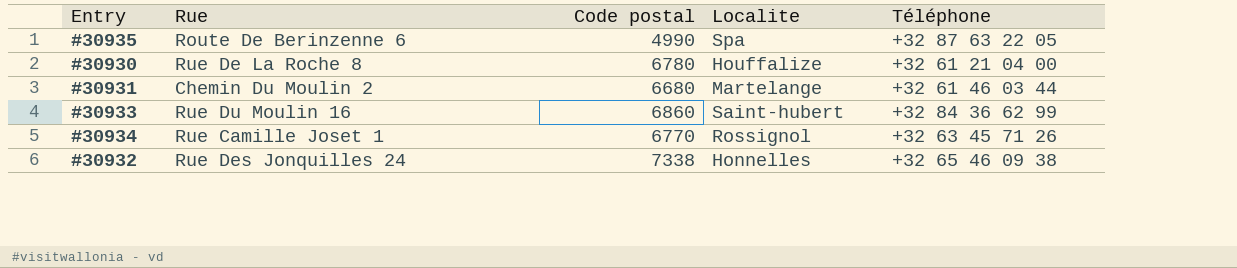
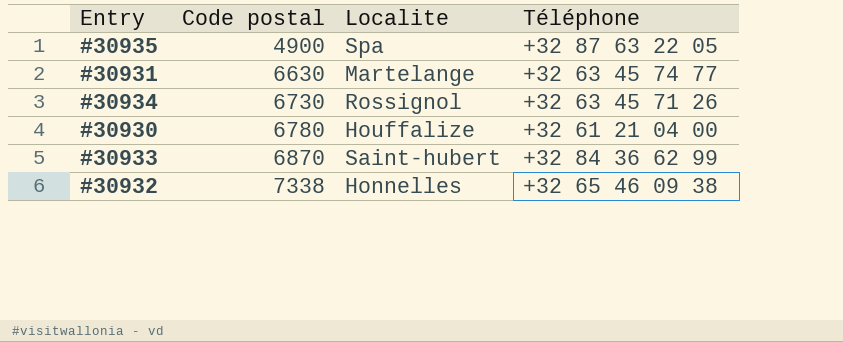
row order: none -> Code postal ascending
column Rue | position: 2 -> none
#30935 | Code postal: 4990 -> 4900
#30931 | Code postal: 6680 -> 6630
#30931 | Téléphone: +32 61 46 03 44 -> +32 63 45 74 77
#30934 | Code postal: 6770 -> 6730
#30933 | Code postal: 6860 -> 6870

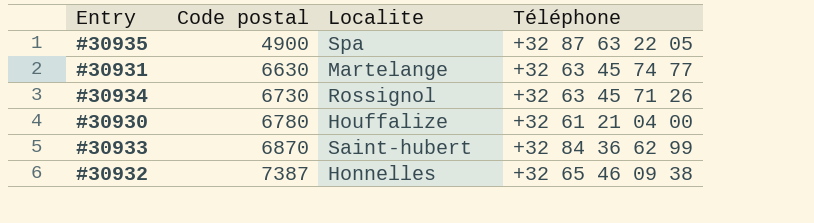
#30932 | Code postal: 7338 -> 7387

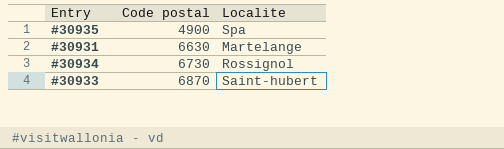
column Téléphone | position: 4 -> none
row #30930: 6780 | Houffalize | +32 61 21 04 00 -> none
row #30932: 7387 | Honnelles | +32 65 46 09 38 -> none

